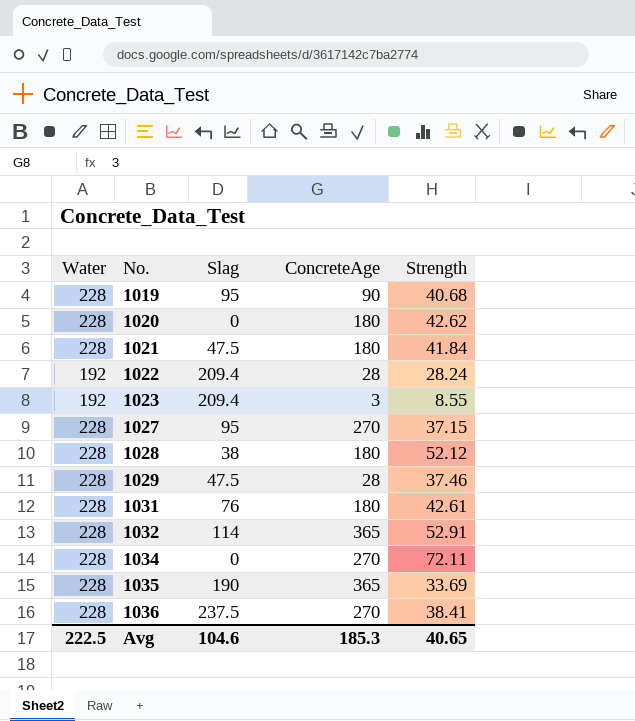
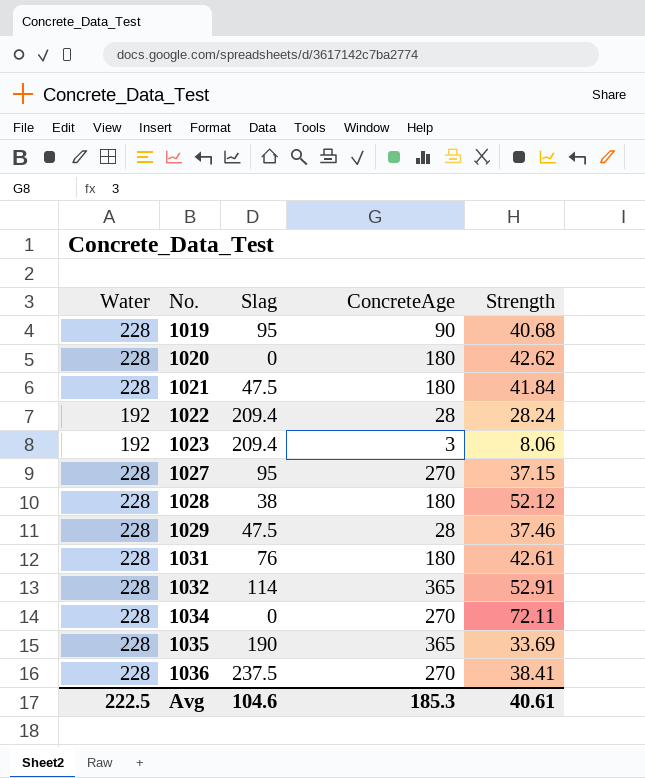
1023 | Strength: 8.55 -> 8.06
Avg | Strength: 40.65 -> 40.61

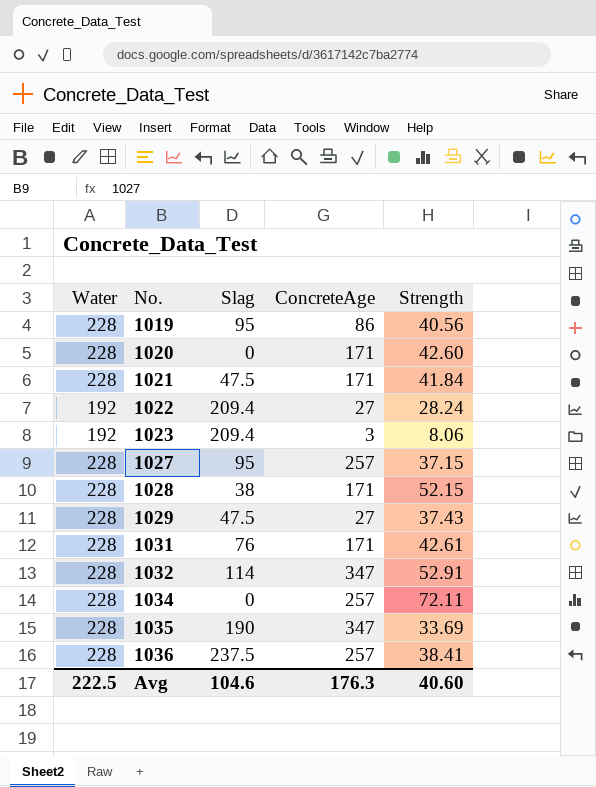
1019 | ConcreteAge: 90 -> 86
1019 | Strength: 40.68 -> 40.56
1020 | ConcreteAge: 180 -> 171
1020 | Strength: 42.62 -> 42.60
1021 | ConcreteAge: 180 -> 171
1022 | ConcreteAge: 28 -> 27
1027 | ConcreteAge: 270 -> 257
1028 | ConcreteAge: 180 -> 171
1028 | Strength: 52.12 -> 52.15
1029 | ConcreteAge: 28 -> 27
1029 | Strength: 37.46 -> 37.43
1031 | ConcreteAge: 180 -> 171
1032 | ConcreteAge: 365 -> 347
1034 | ConcreteAge: 270 -> 257
1035 | ConcreteAge: 365 -> 347
1036 | ConcreteAge: 270 -> 257
Avg | ConcreteAge: 185.3 -> 176.3
Avg | Strength: 40.61 -> 40.60

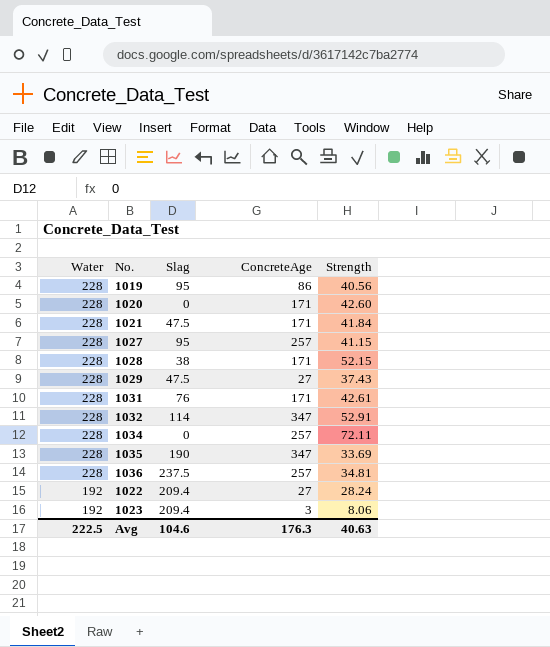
row order: No. ascending -> Water descending
1027 | Strength: 37.15 -> 41.15
1036 | Strength: 38.41 -> 34.81
Avg | Strength: 40.60 -> 40.63

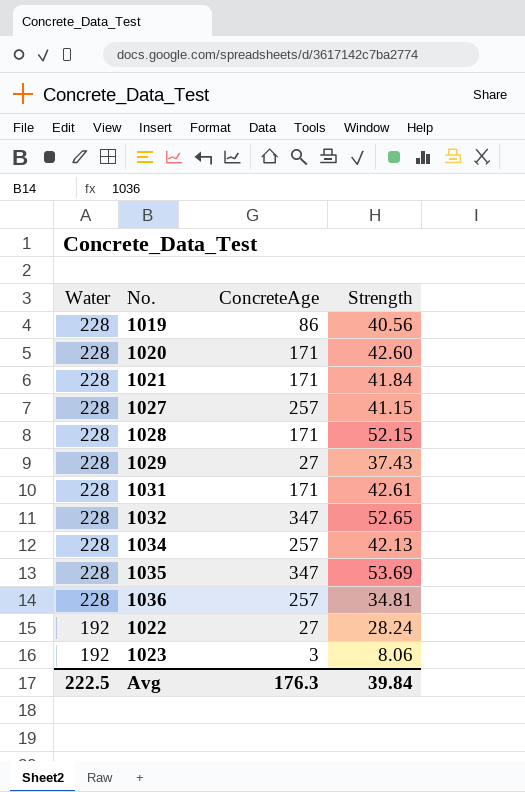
column Slag | position: 3 -> none
1032 | Strength: 52.91 -> 52.65
1034 | Strength: 72.11 -> 42.13
1035 | Strength: 33.69 -> 53.69
Avg | Strength: 40.63 -> 39.84

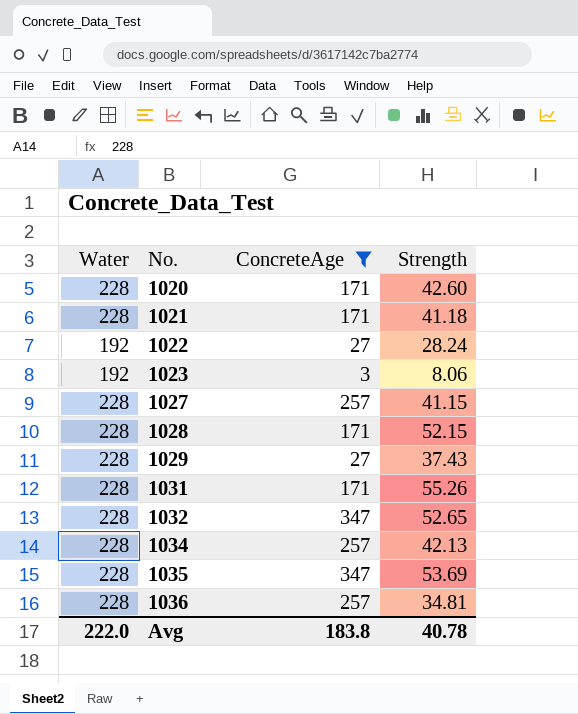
filter: none -> ConcreteAge != 86
row order: Water descending -> No. ascending
1021 | Strength: 41.84 -> 41.18
1031 | Strength: 42.61 -> 55.26
Avg | Water: 222.5 -> 222.0
Avg | ConcreteAge: 176.3 -> 183.8
Avg | Strength: 39.84 -> 40.78

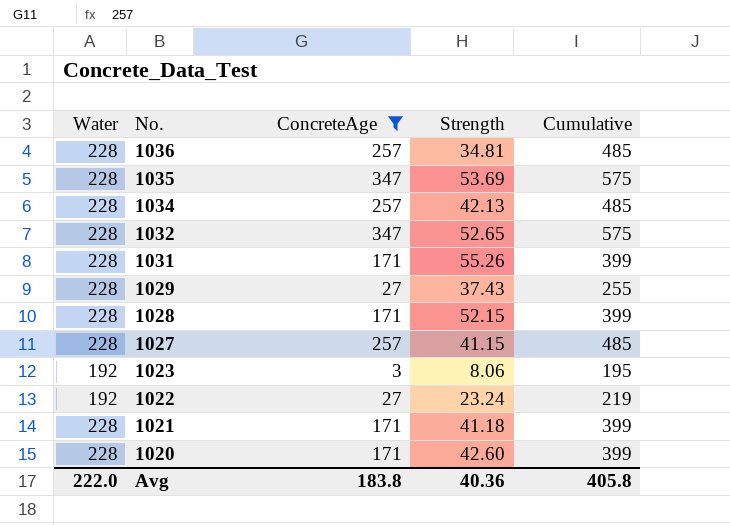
row order: No. ascending -> No. descending
column Cumulative | formula: none -> [Water] + [ConcreteAge]
1022 | Strength: 28.24 -> 23.24
Avg | Strength: 40.78 -> 40.36

